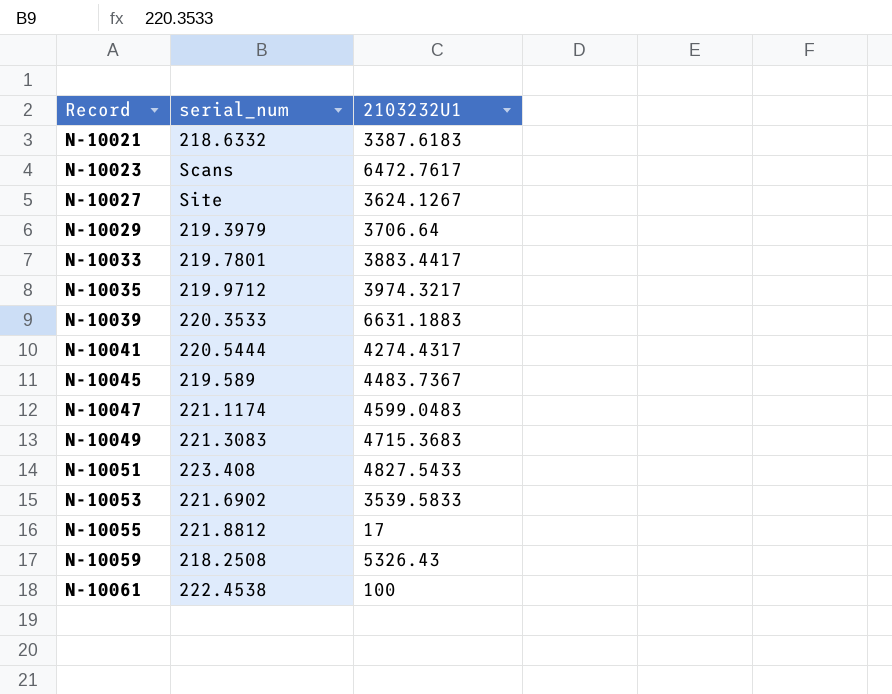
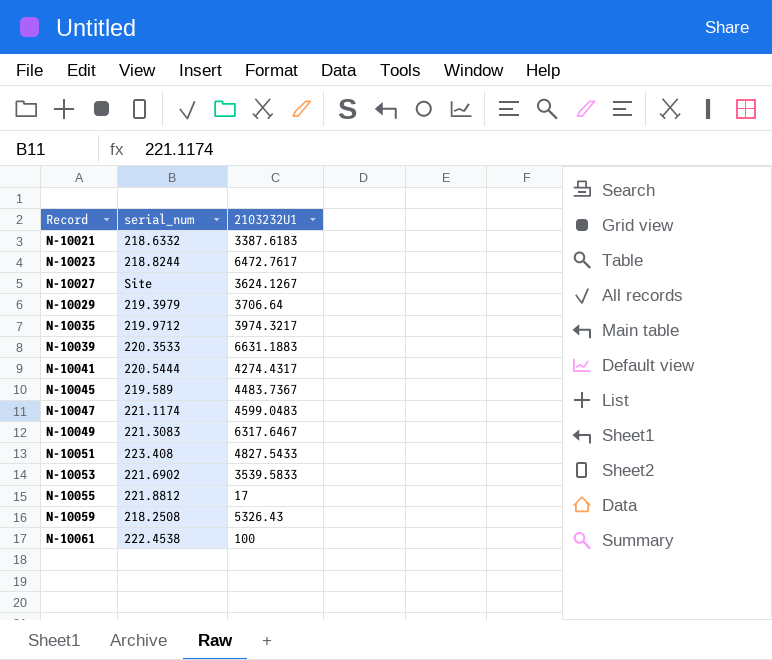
row N-10033: 219.7801 | 3883.4417 -> none
N-10023 | serial_num: Scans -> 218.8244
N-10049 | 2103232U1: 4715.3683 -> 6317.6467

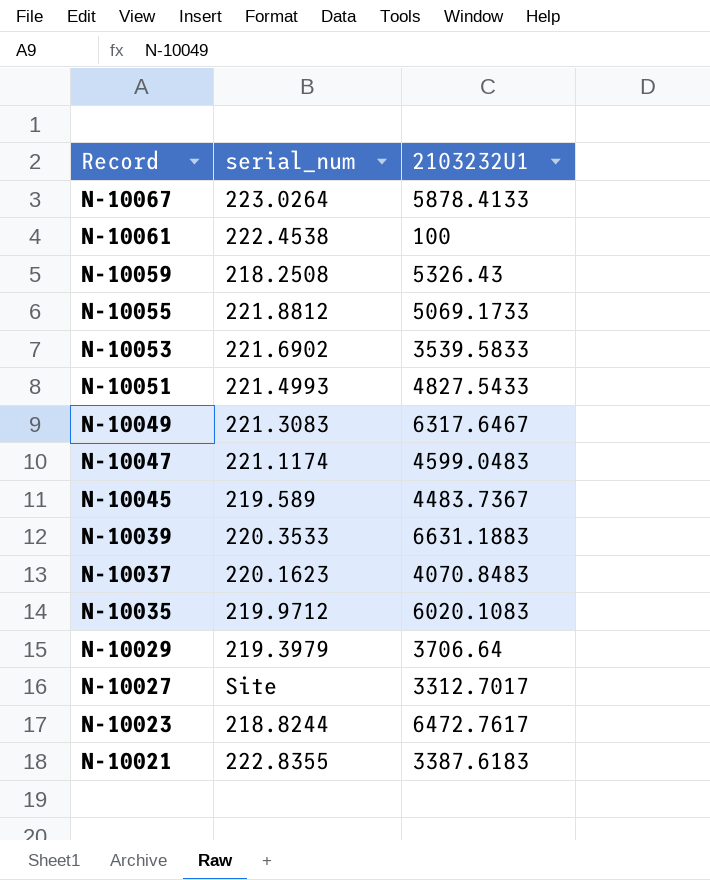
row order: Record ascending -> Record descending
row N-10041: 220.5444 | 4274.4317 -> none
row N-10067: none -> 223.0264 | 5878.4133
N-10055 | 2103232U1: 17 -> 5069.1733
N-10051 | serial_num: 223.408 -> 221.4993
row N-10037: none -> 220.1623 | 4070.8483
N-10035 | 2103232U1: 3974.3217 -> 6020.1083
N-10027 | 2103232U1: 3624.1267 -> 3312.7017
N-10021 | serial_num: 218.6332 -> 222.8355

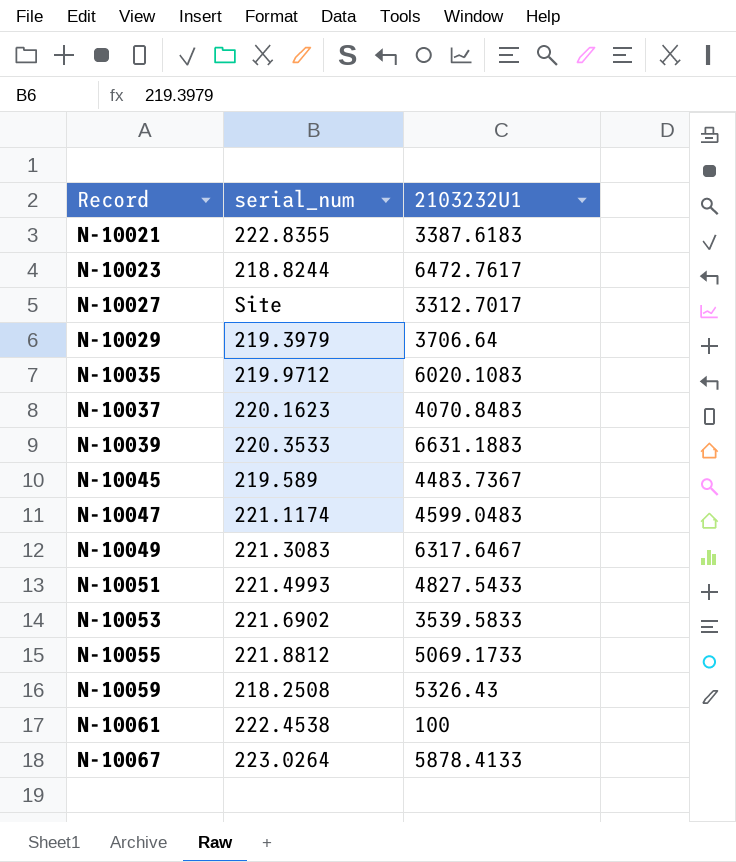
row order: Record descending -> Record ascending

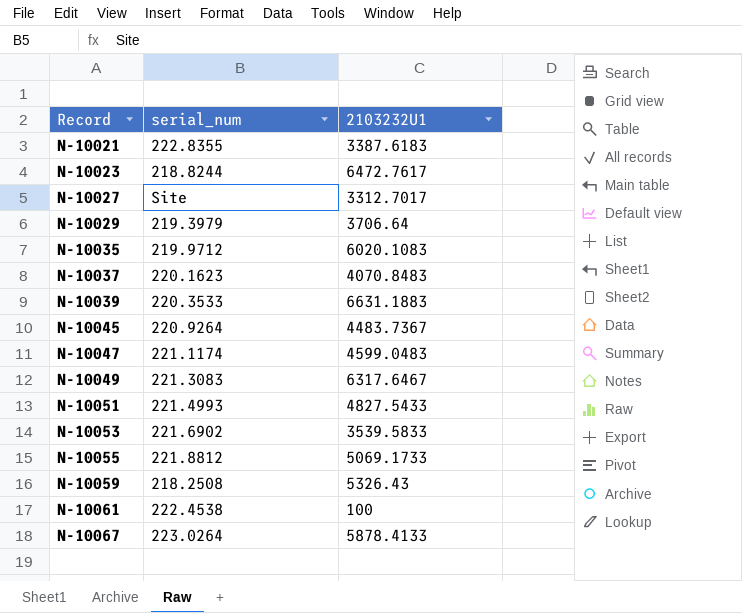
N-10045 | serial_num: 219.589 -> 220.9264

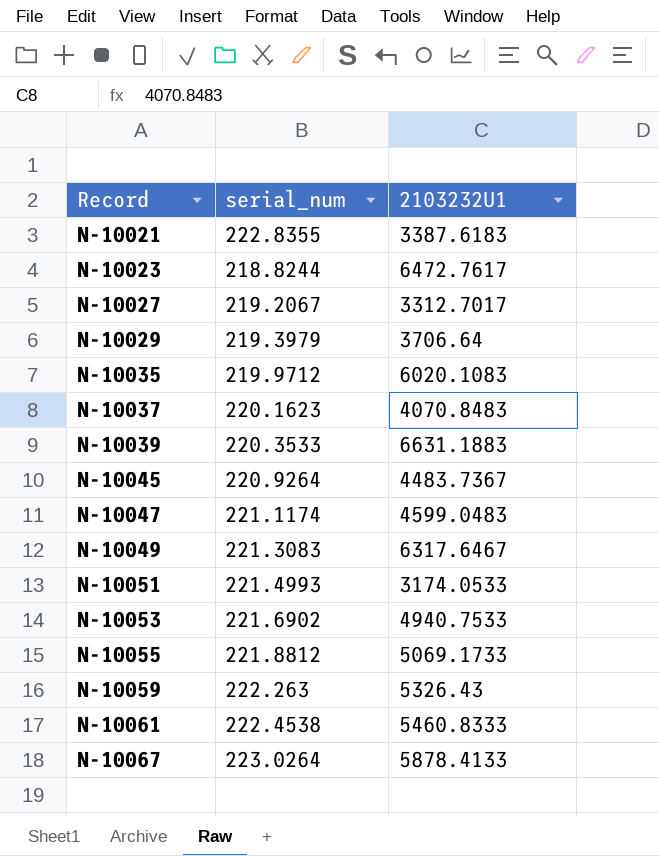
N-10027 | serial_num: Site -> 219.2067
N-10051 | 2103232U1: 4827.5433 -> 3174.0533
N-10053 | 2103232U1: 3539.5833 -> 4940.7533
N-10059 | serial_num: 218.2508 -> 222.263
N-10061 | 2103232U1: 100 -> 5460.8333

